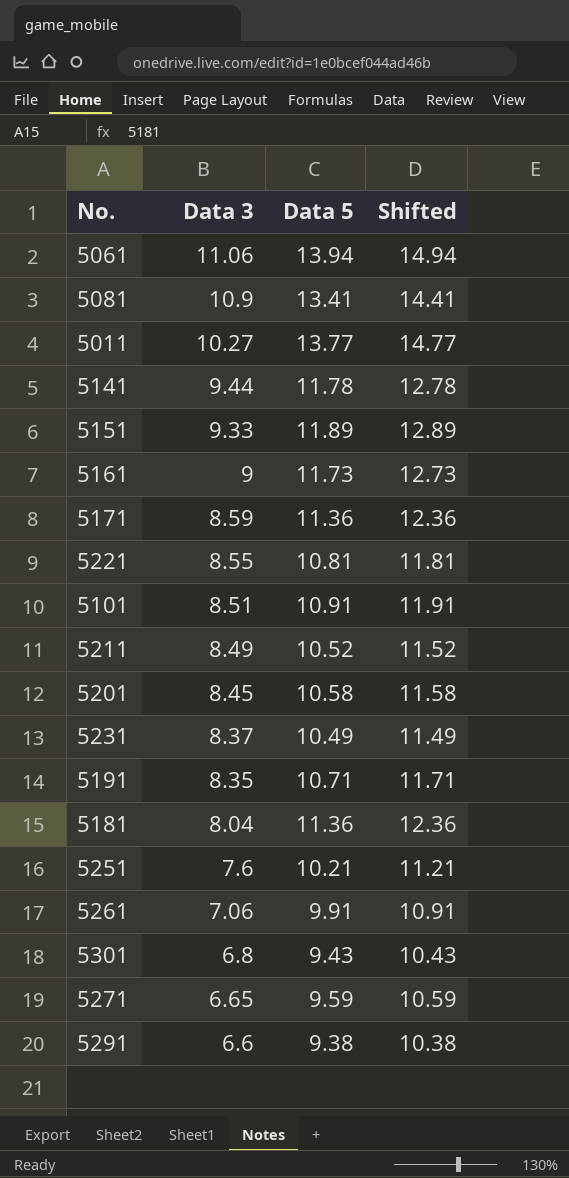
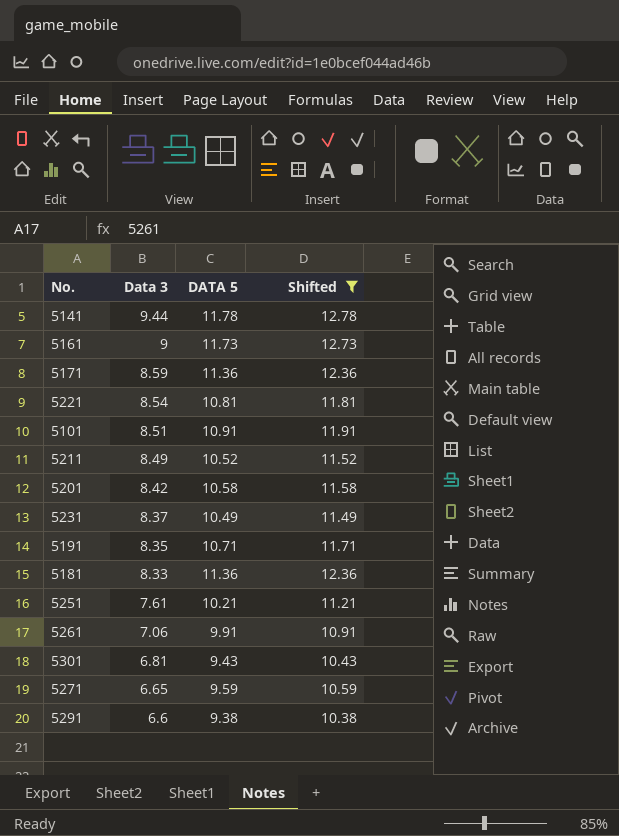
filter: none -> Shifted <= 12.78
column name: Data 5 -> DATA 5
5221 | Data 3: 8.55 -> 8.54
5201 | Data 3: 8.45 -> 8.42
5181 | Data 3: 8.04 -> 8.33
5251 | Data 3: 7.6 -> 7.61
5301 | Data 3: 6.8 -> 6.81

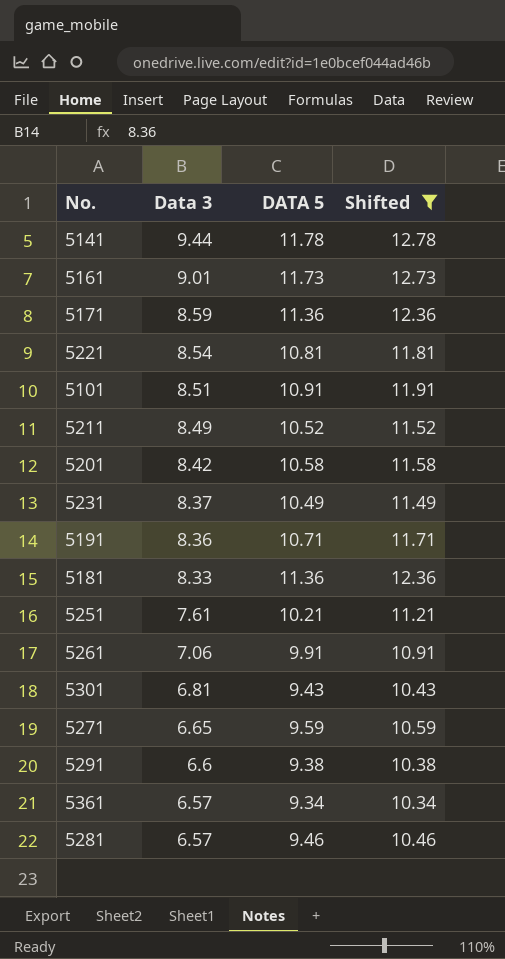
5161 | Data 3: 9 -> 9.01
5191 | Data 3: 8.35 -> 8.36
row 5361: none -> 6.57 | 9.34 | 10.34
row 5281: none -> 6.57 | 9.46 | 10.46

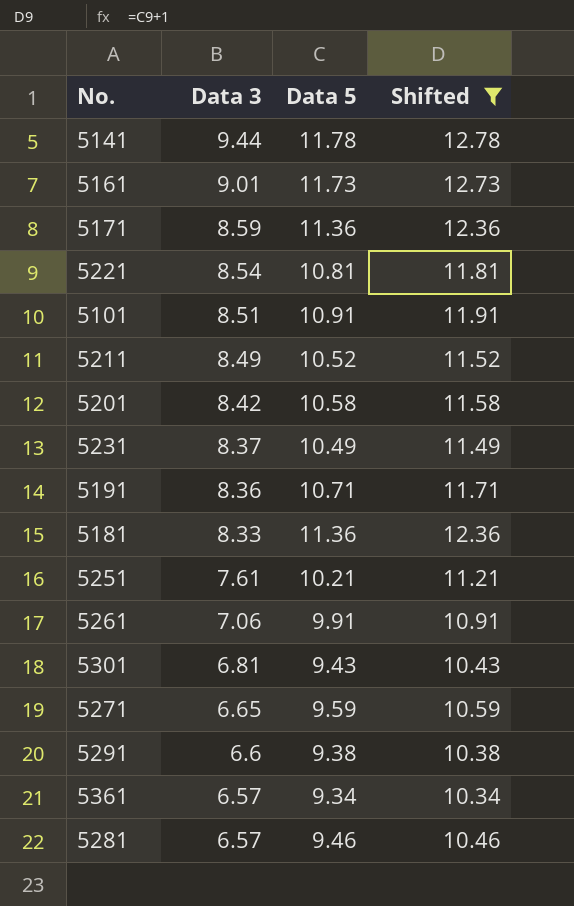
column name: DATA 5 -> Data 5

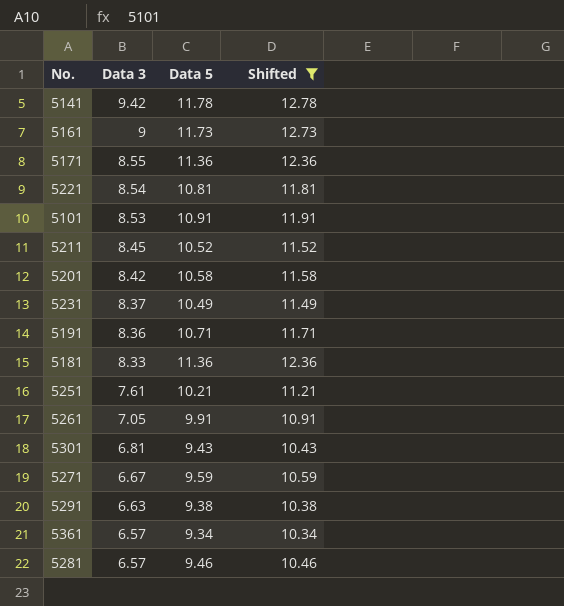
5141 | Data 3: 9.44 -> 9.42
5161 | Data 3: 9.01 -> 9
5171 | Data 3: 8.59 -> 8.55
5101 | Data 3: 8.51 -> 8.53
5211 | Data 3: 8.49 -> 8.45
5261 | Data 3: 7.06 -> 7.05
5271 | Data 3: 6.65 -> 6.67
5291 | Data 3: 6.6 -> 6.63

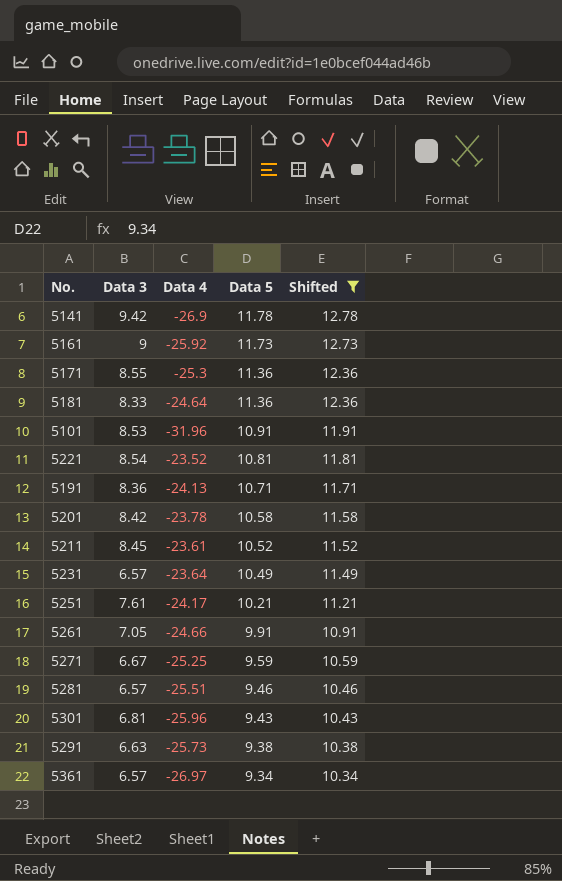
row order: Data 3 descending -> Data 5 descending
column Data 4 | position: none -> 3
5231 | Data 3: 8.37 -> 6.57

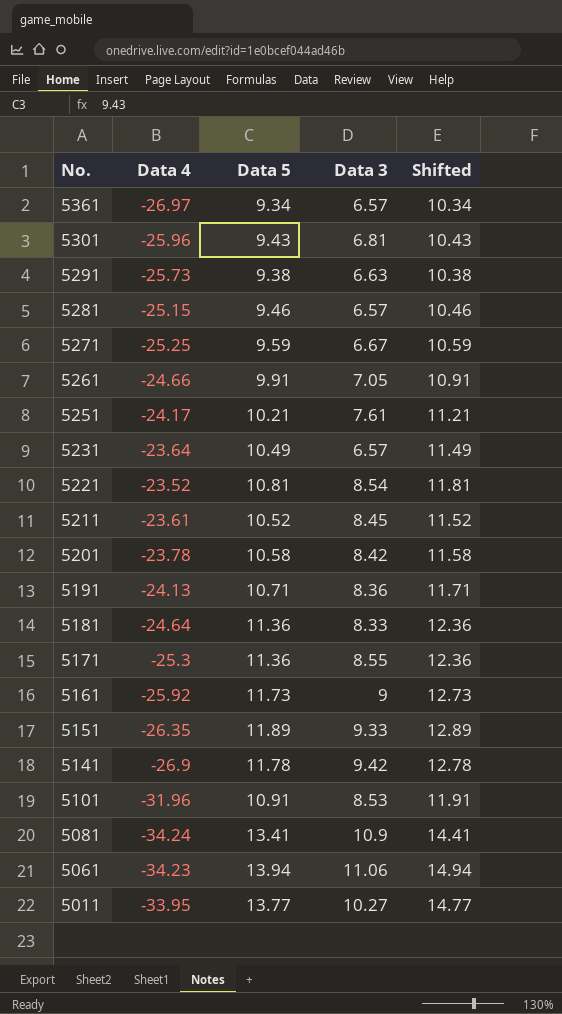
filter: Shifted <= 12.78 -> none
row order: Data 5 descending -> No. descending
column Data 3 | position: 2 -> 4
5281 | Data 4: -25.51 -> -25.15

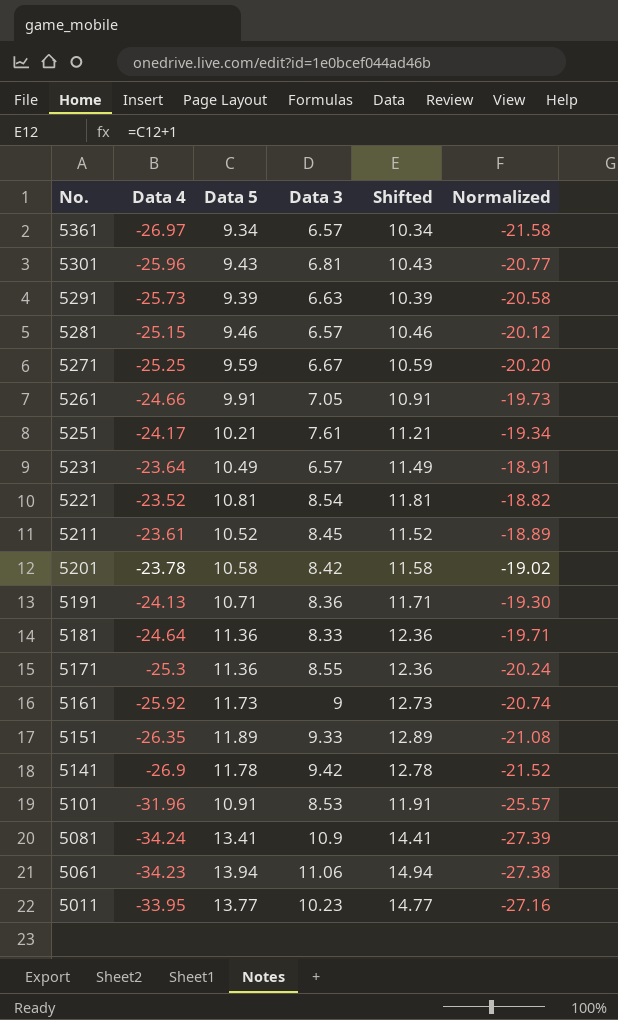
column Normalized | formula: none -> [Data 4] * 0.8
5291 | Data 5: 9.38 -> 9.39
5291 | Shifted: 10.38 -> 10.39
5011 | Data 3: 10.27 -> 10.23

